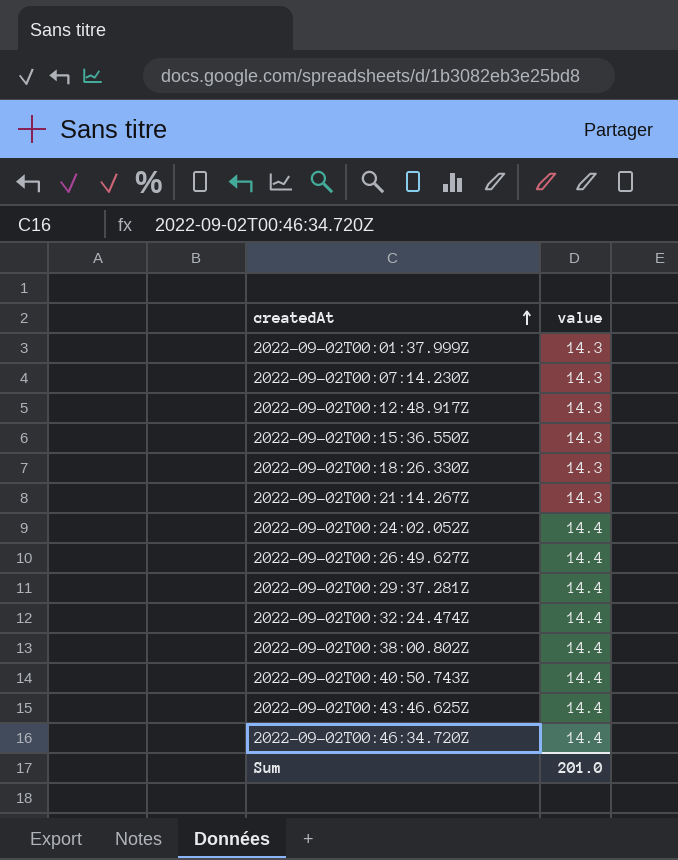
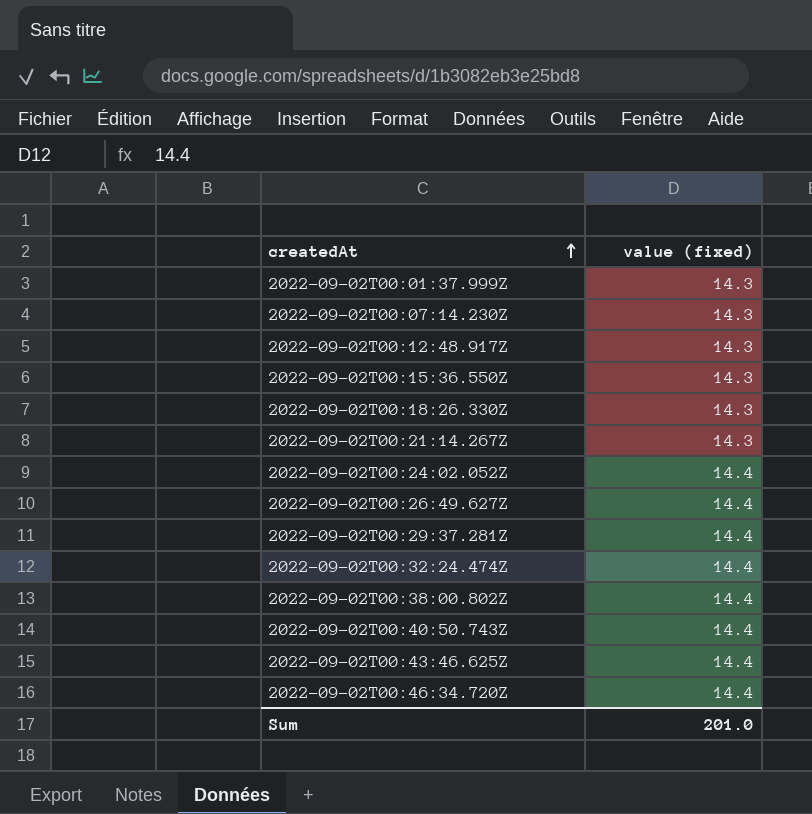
column name: value -> value (fixed)

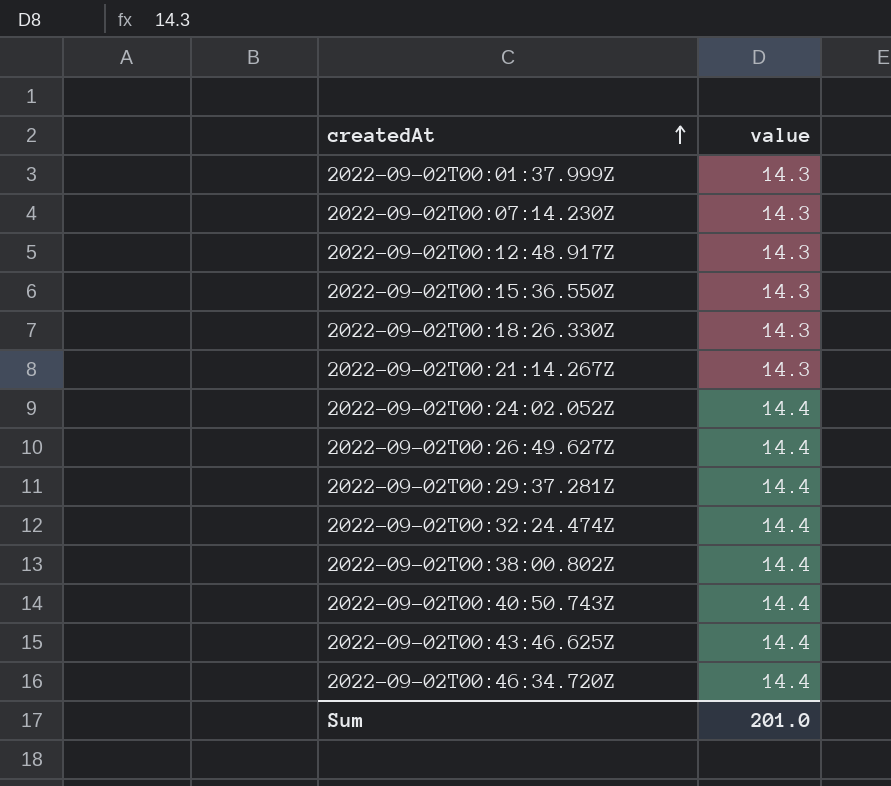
column name: value (fixed) -> value

